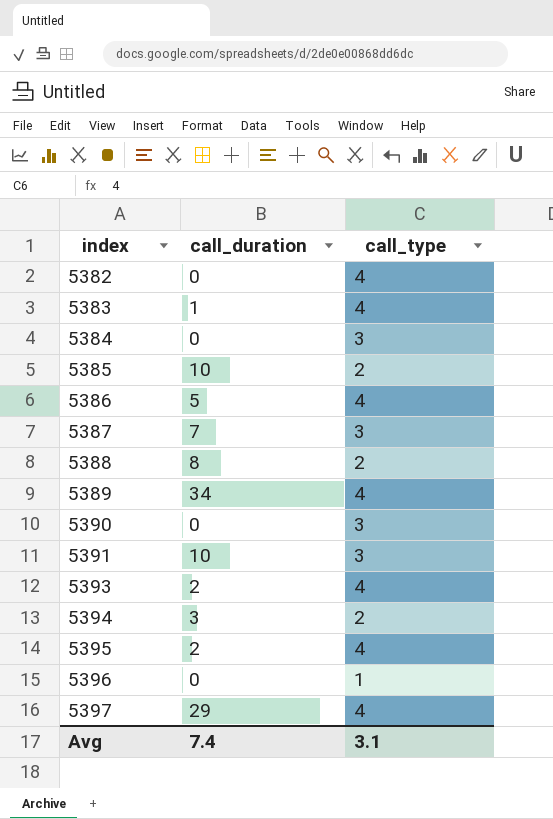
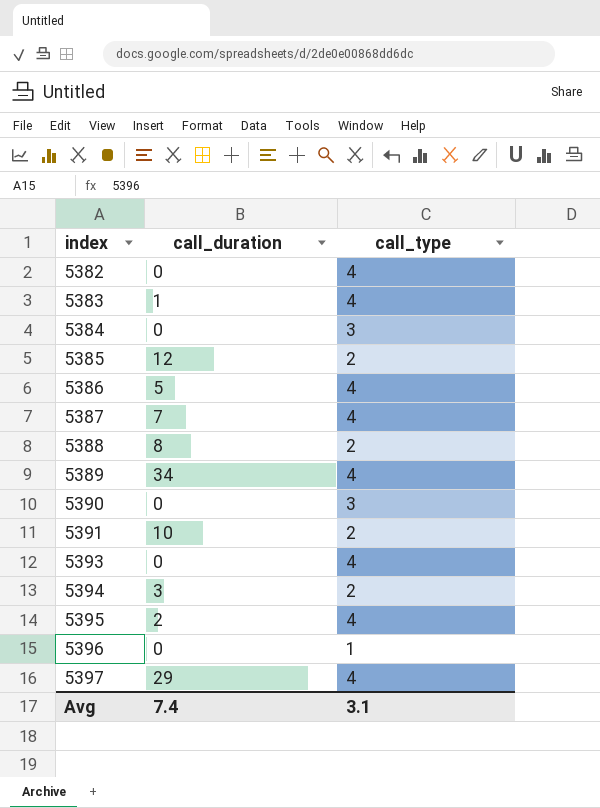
5385 | call_duration: 10 -> 12
5387 | call_type: 3 -> 4
5391 | call_type: 3 -> 2
5393 | call_duration: 2 -> 0

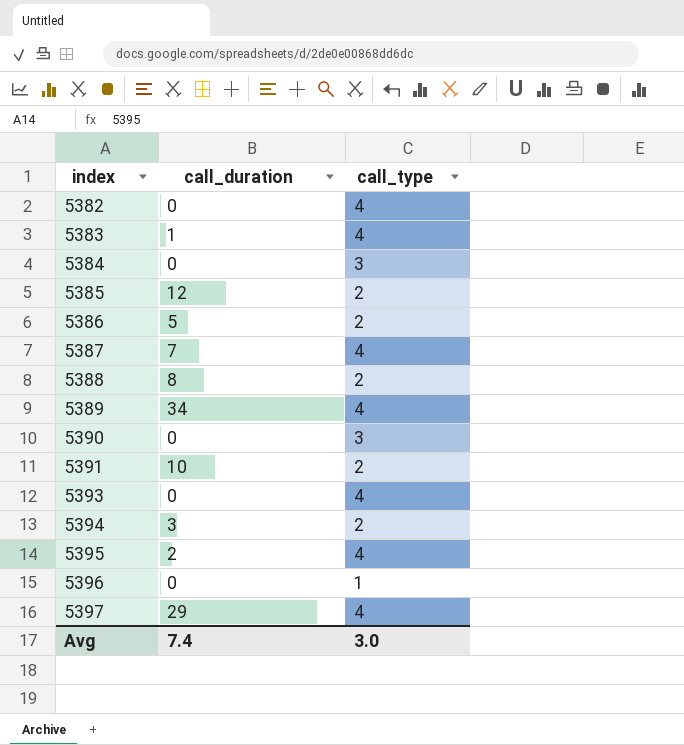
5386 | call_type: 4 -> 2
Avg | call_type: 3.1 -> 3.0

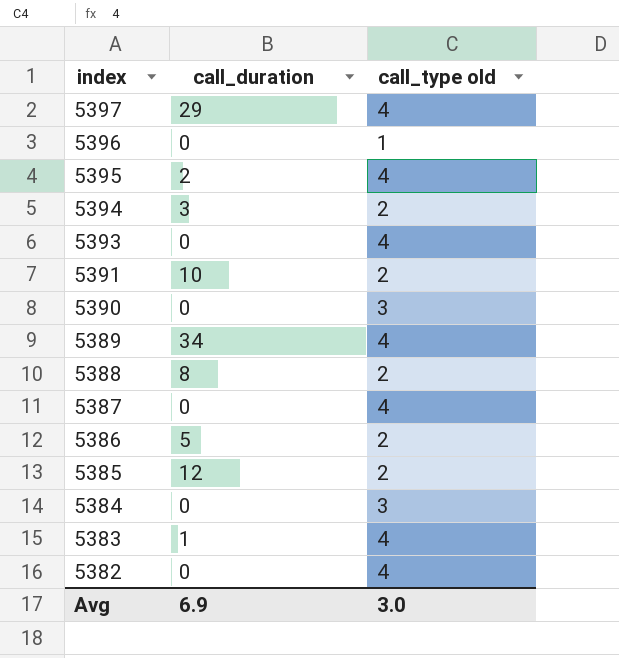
row order: index ascending -> index descending
column name: call_type -> call_type old
5387 | call_duration: 7 -> 0
Avg | call_duration: 7.4 -> 6.9

